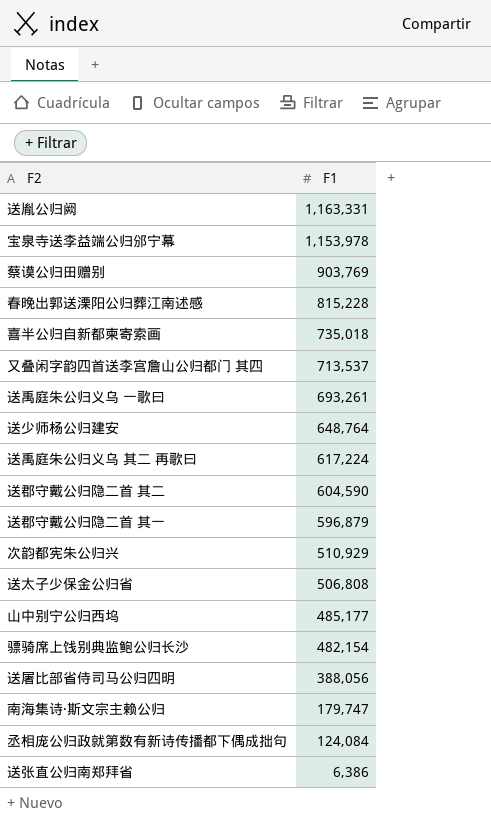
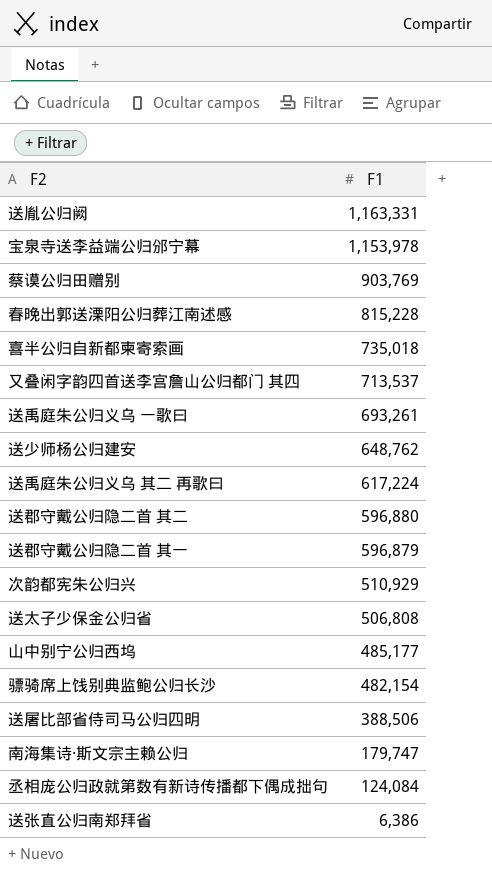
送少师杨公归建安 | F1: 648,764 -> 648,762
送郡守戴公归隐二首 其二 | F1: 604,590 -> 596,880
送屠比部省侍司马公归四明 | F1: 388,056 -> 388,506

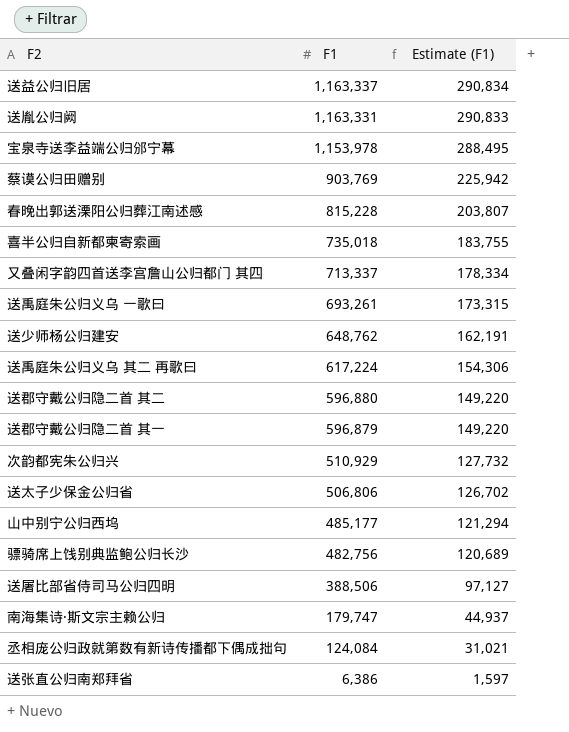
column Estimate (F1) | formula: none -> [F1] * 0.25
row 送益公归旧居: none -> 1,163,337 | 290,834
又叠闲字韵四首送李宫詹山公归都门 其四 | F1: 713,537 -> 713,337
送太子少保金公归省 | F1: 506,808 -> 506,806
骠骑席上饯别典监鲍公归长沙 | F1: 482,154 -> 482,756

